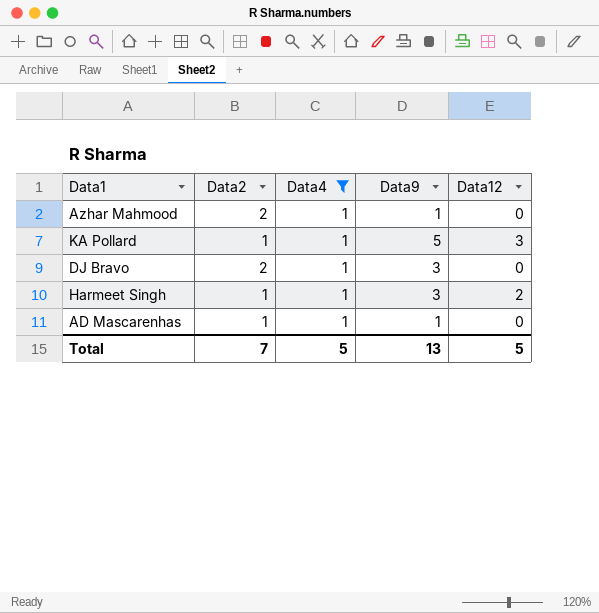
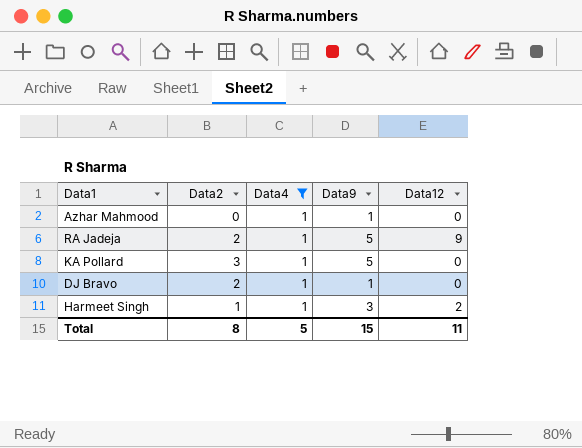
row AD Mascarenhas: 1 | 1 | 1 | 0 -> none
Azhar Mahmood | Data2: 2 -> 0
row RA Jadeja: none -> 2 | 1 | 5 | 9
KA Pollard | Data2: 1 -> 3
KA Pollard | Data12: 3 -> 0
DJ Bravo | Data9: 3 -> 1
Total | Data2: 7 -> 8
Total | Data9: 13 -> 15
Total | Data12: 5 -> 11

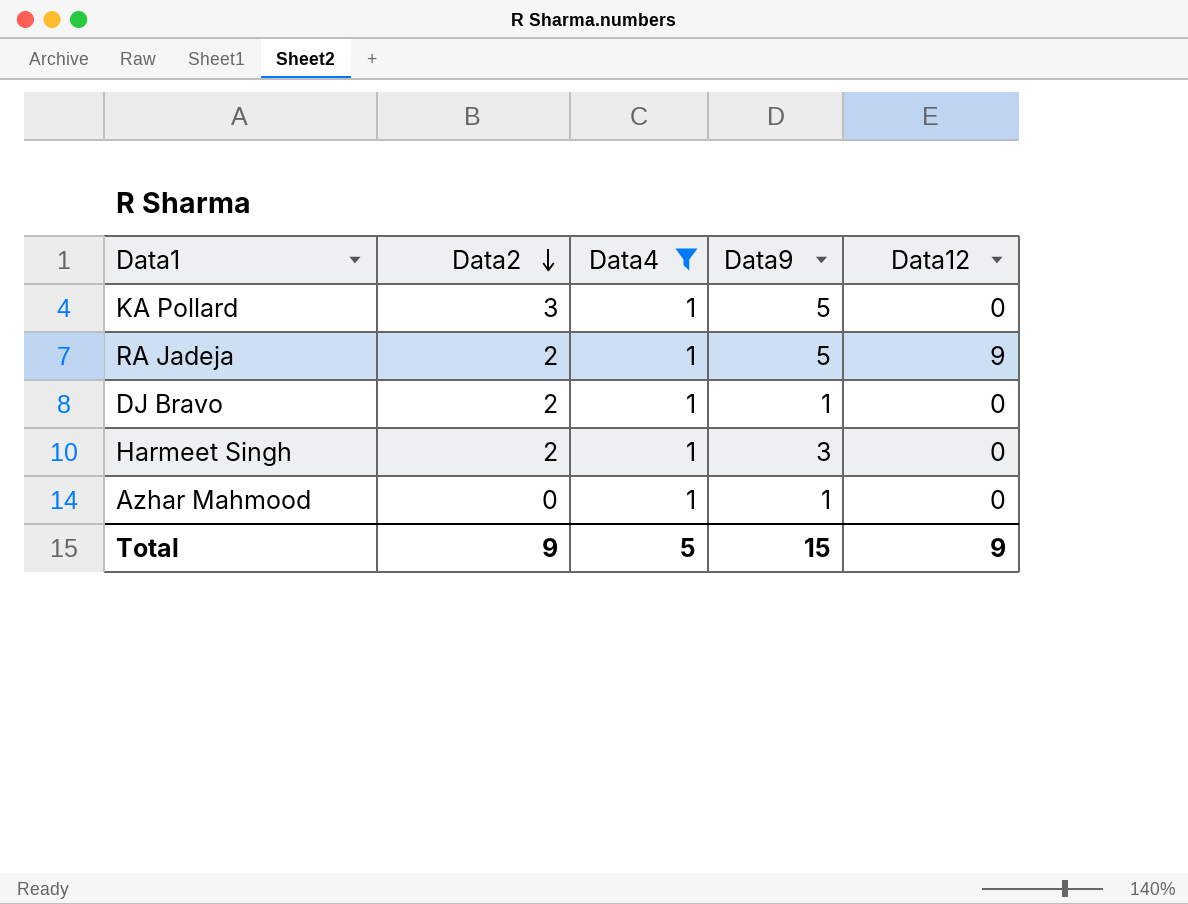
row order: none -> Data2 descending
Harmeet Singh | Data2: 1 -> 2
Harmeet Singh | Data12: 2 -> 0
Total | Data2: 8 -> 9
Total | Data12: 11 -> 9

